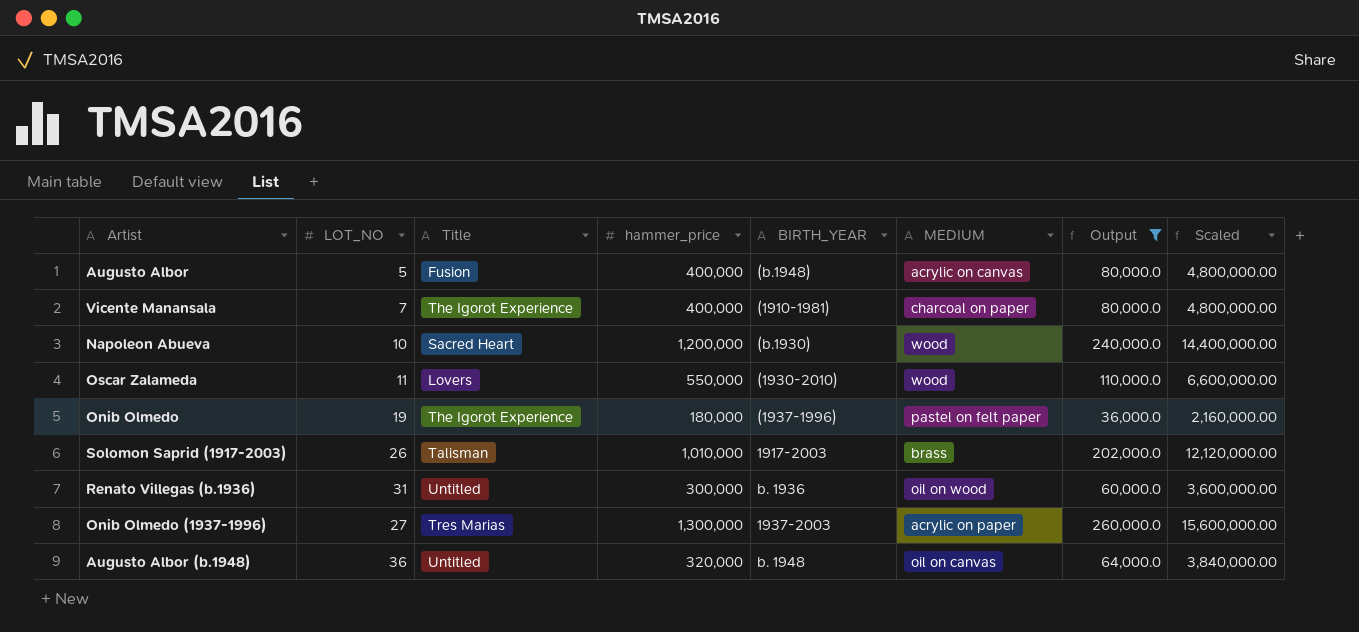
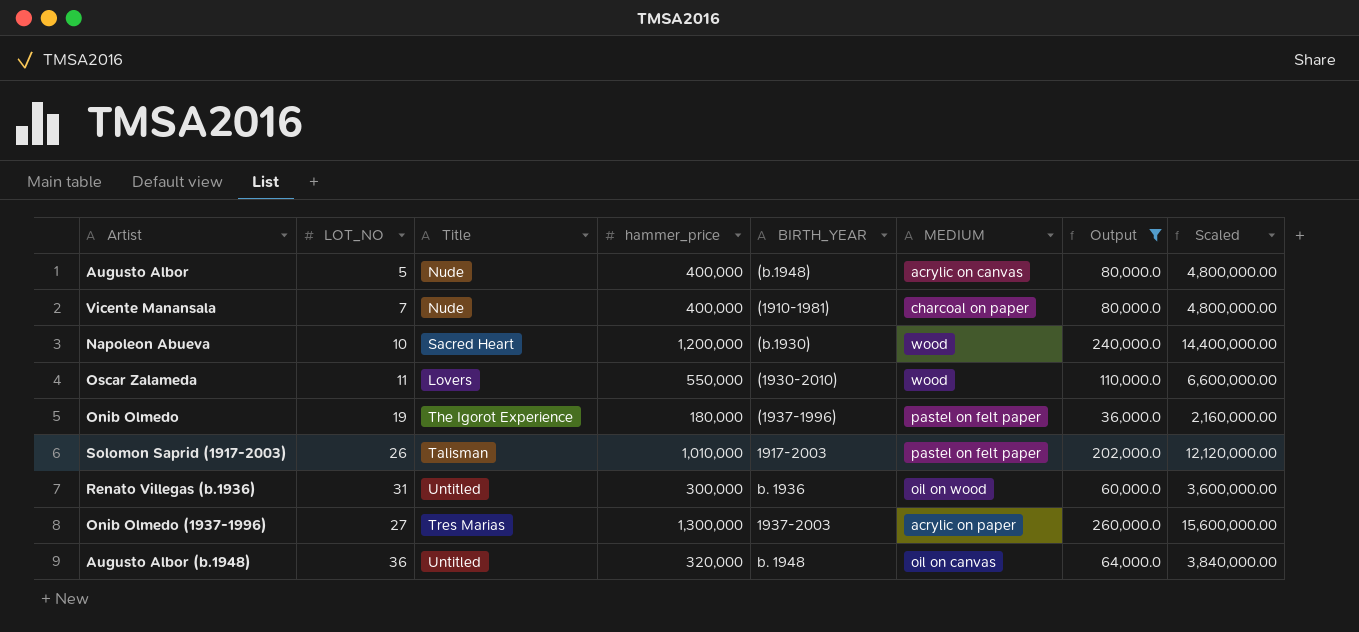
Augusto Albor | Title: Fusion -> Nude
Vicente Manansala | Title: The Igorot Experience -> Nude
Solomon Saprid (1917-2003) | MEDIUM: brass -> pastel on felt paper

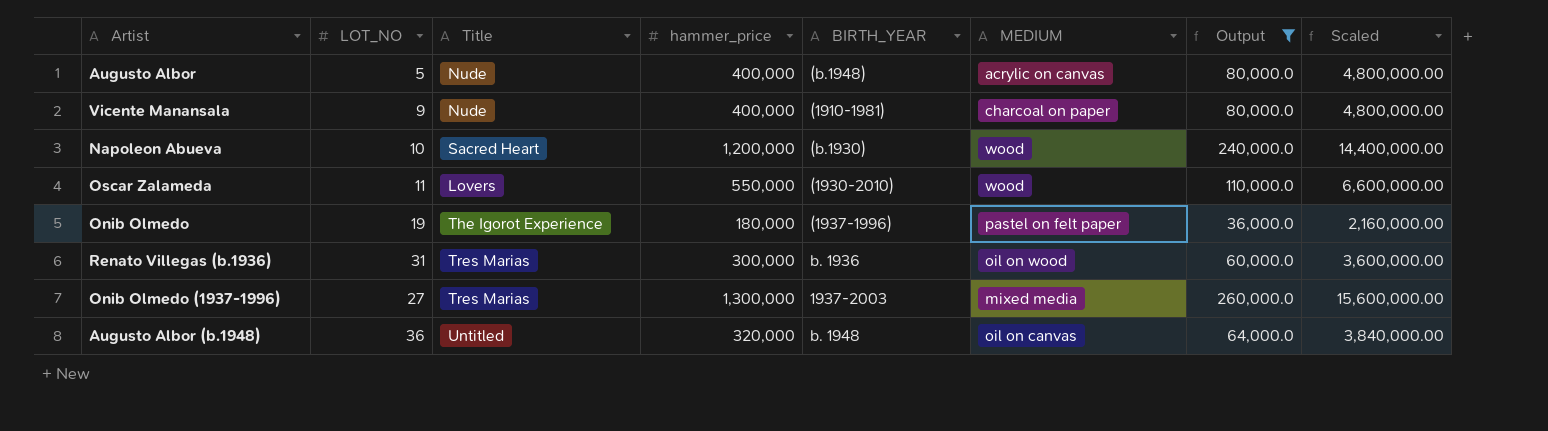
row Solomon Saprid (1917-2003): 26 | Talisman | 1,010,000 | 1917-2003 | pastel on felt paper | 202,000.0 | 12,120,000.00 -> none
Vicente Manansala | LOT_NO: 7 -> 9
Renato Villegas (b.1936) | Title: Untitled -> Tres Marias
Onib Olmedo (1937-1996) | MEDIUM: acrylic on paper -> mixed media

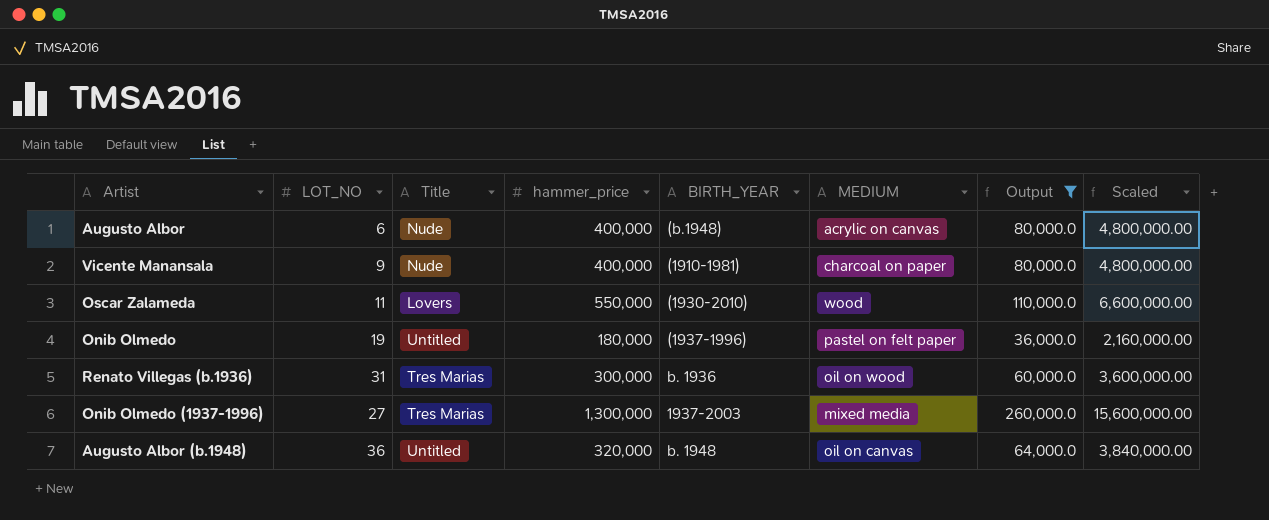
row Napoleon Abueva: 10 | Sacred Heart | 1,200,000 | (b.1930) | wood | 240,000.0 | 14,400,000.00 -> none
Augusto Albor | LOT_NO: 5 -> 6
Onib Olmedo | Title: The Igorot Experience -> Untitled

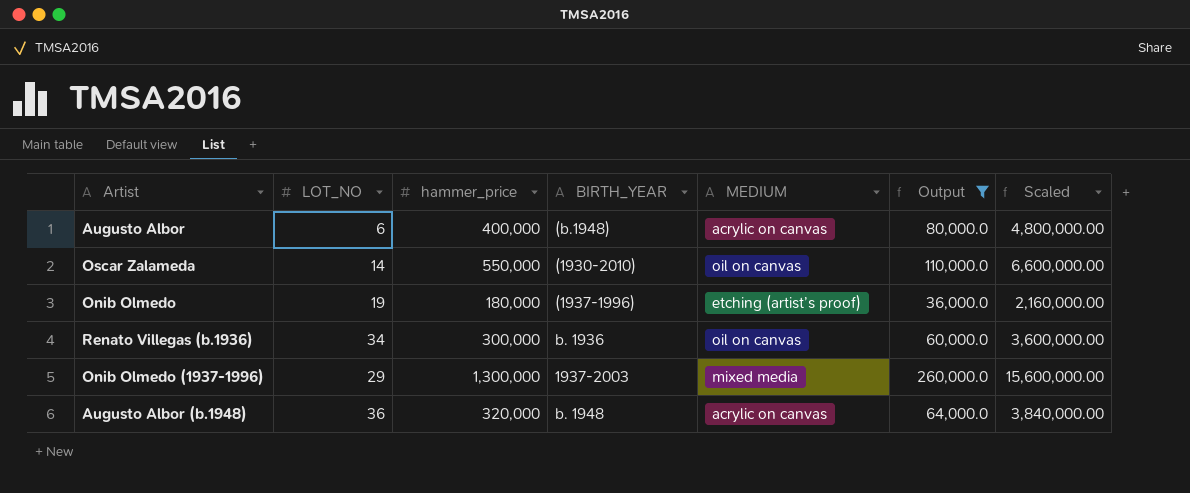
column Title | position: 3 -> none
row Vicente Manansala: 9 | Nude | 400,000 | (1910-1981) | charcoal on paper | 80,000.0 | 4,800,000.00 -> none
Oscar Zalameda | LOT_NO: 11 -> 14
Oscar Zalameda | MEDIUM: wood -> oil on canvas
Onib Olmedo | MEDIUM: pastel on felt paper -> etching (artist’s proof)
Renato Villegas (b.1936) | LOT_NO: 31 -> 34
Renato Villegas (b.1936) | MEDIUM: oil on wood -> oil on canvas
Onib Olmedo (1937-1996) | LOT_NO: 27 -> 29
Augusto Albor (b.1948) | MEDIUM: oil on canvas -> acrylic on canvas

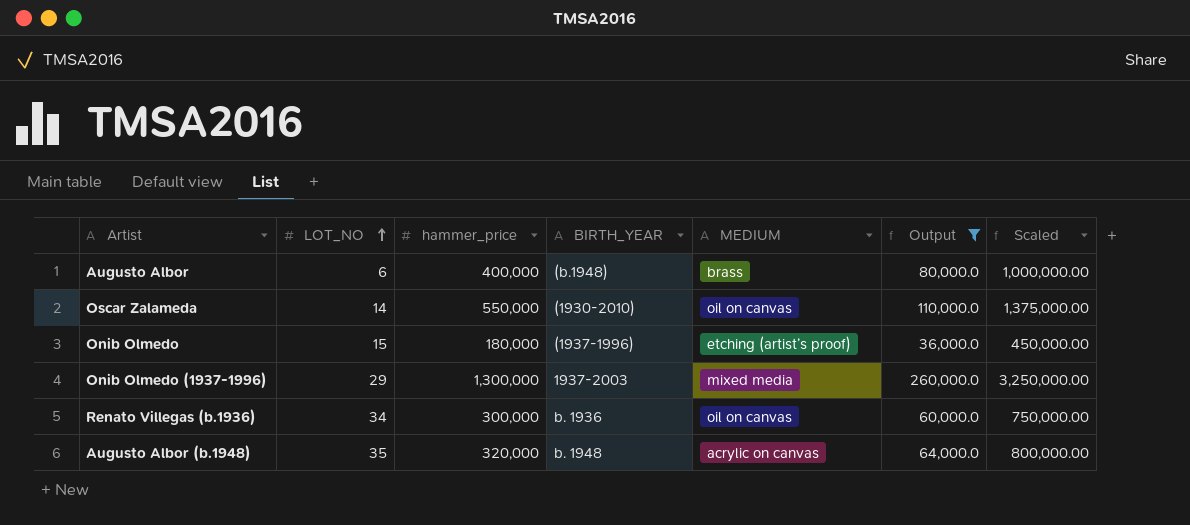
row order: none -> LOT_NO ascending
column Scaled | formula: [hammer_price] * 12 -> [hammer_price] * 2.5
Augusto Albor | MEDIUM: acrylic on canvas -> brass
Onib Olmedo | LOT_NO: 19 -> 15
Augusto Albor (b.1948) | LOT_NO: 36 -> 35

